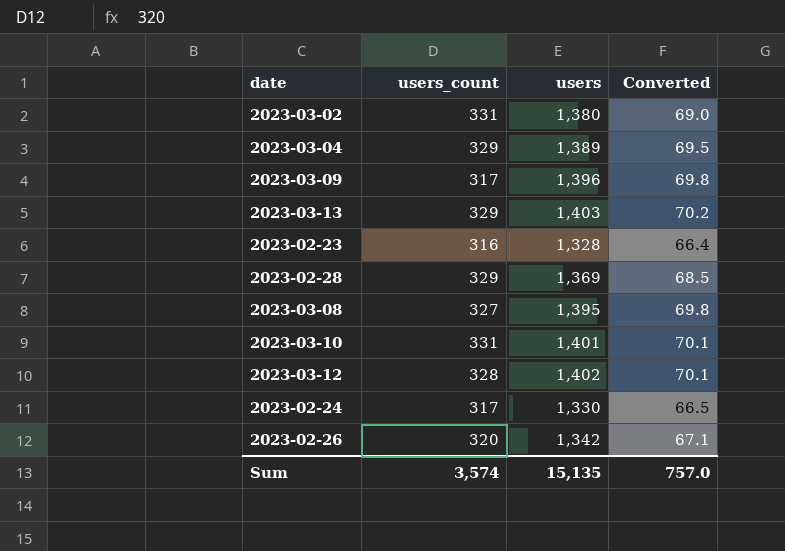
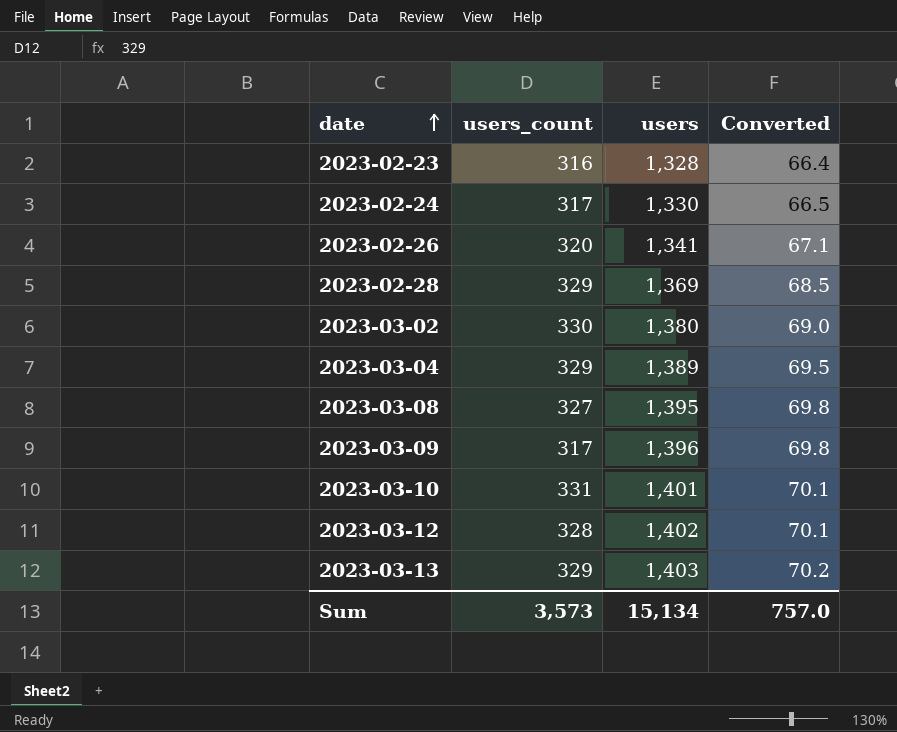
row order: none -> date ascending
2023-02-26 | users: 1,342 -> 1,341
2023-03-02 | users_count: 331 -> 330
Sum | users_count: 3,574 -> 3,573
Sum | users: 15,135 -> 15,134

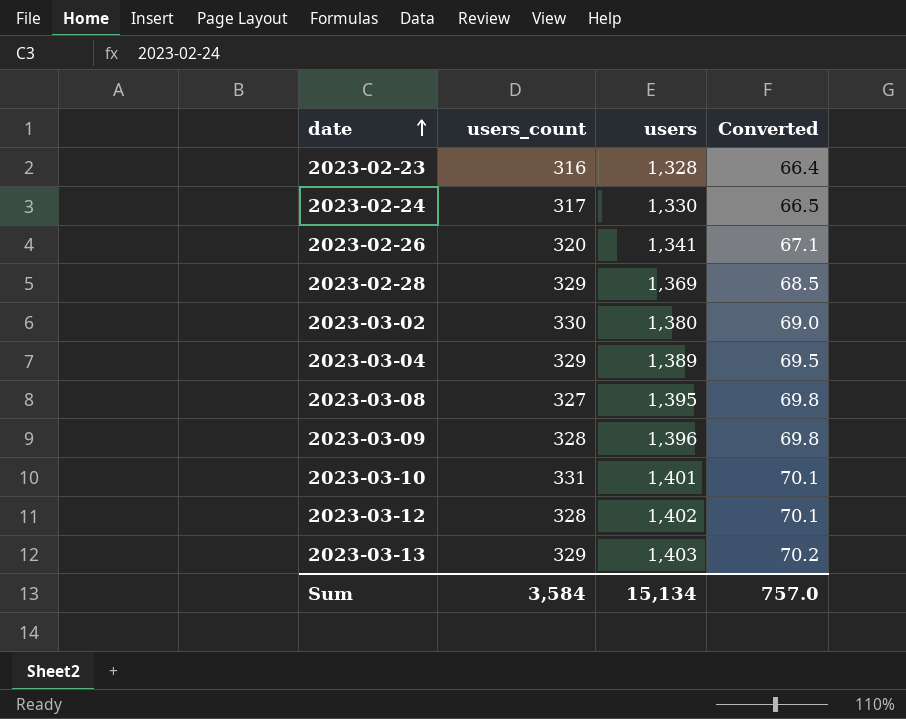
2023-03-09 | users_count: 317 -> 328
Sum | users_count: 3,573 -> 3,584

